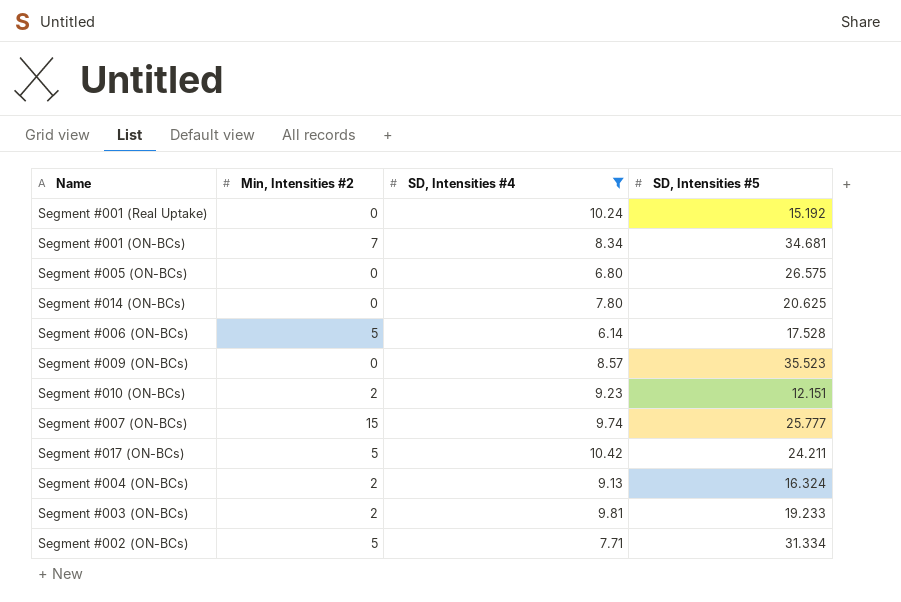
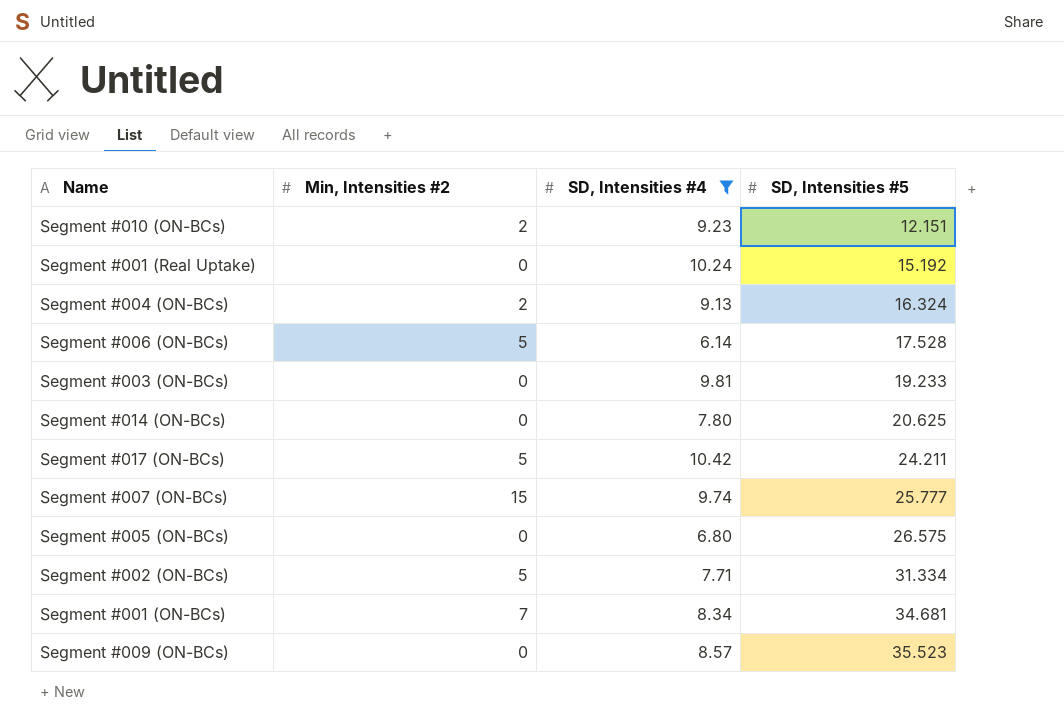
row order: none -> SD, Intensities #5 ascending
Segment #003 (ON-BCs) | Min, Intensities #2: 2 -> 0

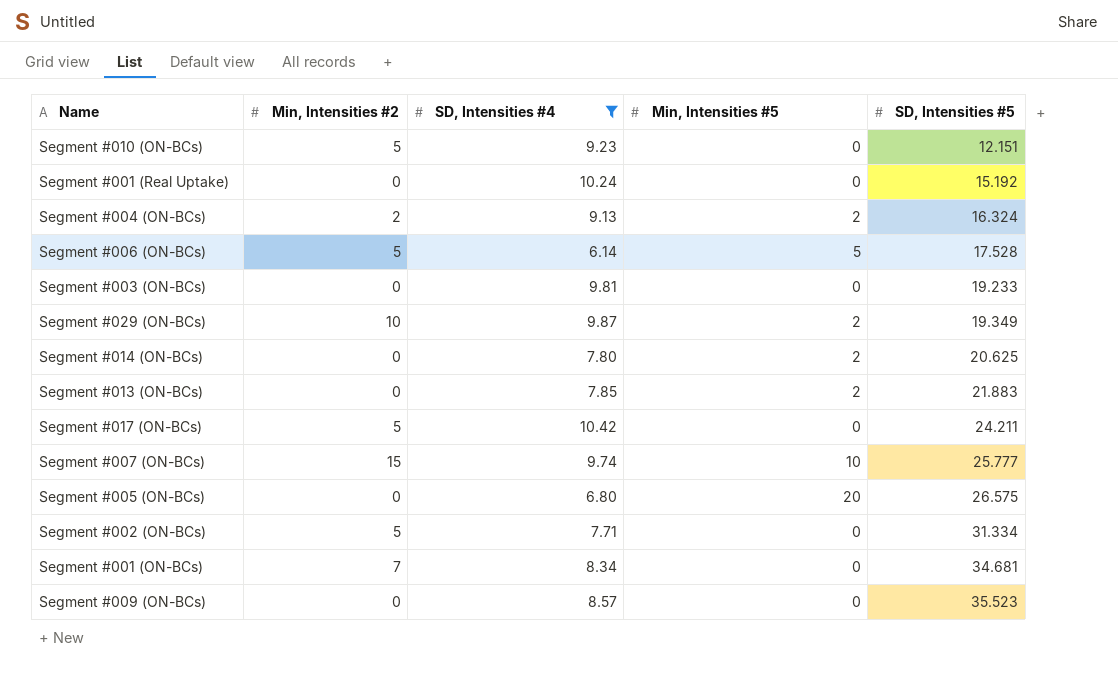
column Min, Intensities #5 | position: none -> 4
Segment #010 (ON-BCs) | Min, Intensities #2: 2 -> 5
row Segment #029 (ON-BCs): none -> 10 | 9.87 | 2 | 19.349
row Segment #013 (ON-BCs): none -> 0 | 7.85 | 2 | 21.883

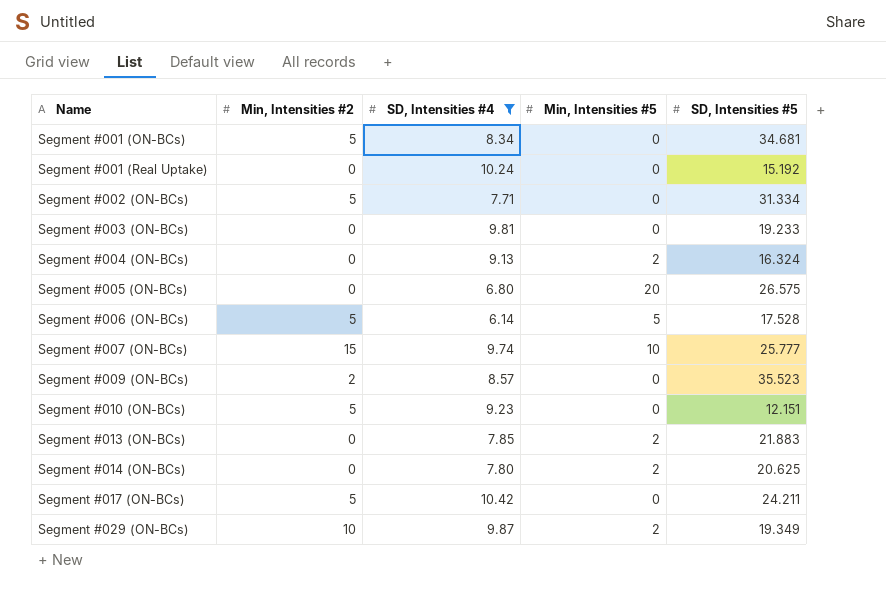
row order: SD, Intensities #5 ascending -> Name ascending
Segment #001 (ON-BCs) | Min, Intensities #2: 7 -> 5
Segment #004 (ON-BCs) | Min, Intensities #2: 2 -> 0
Segment #009 (ON-BCs) | Min, Intensities #2: 0 -> 2

